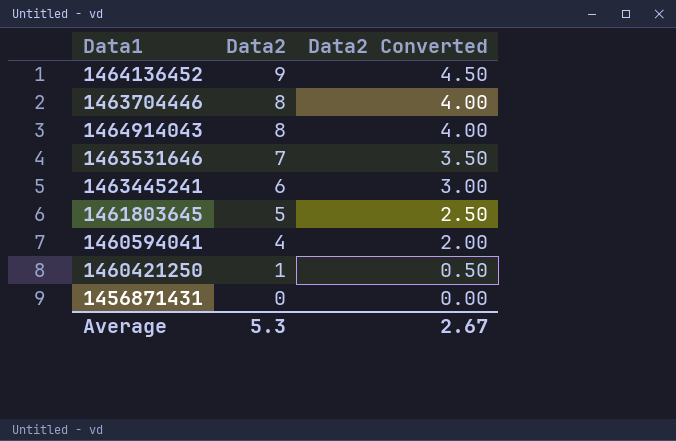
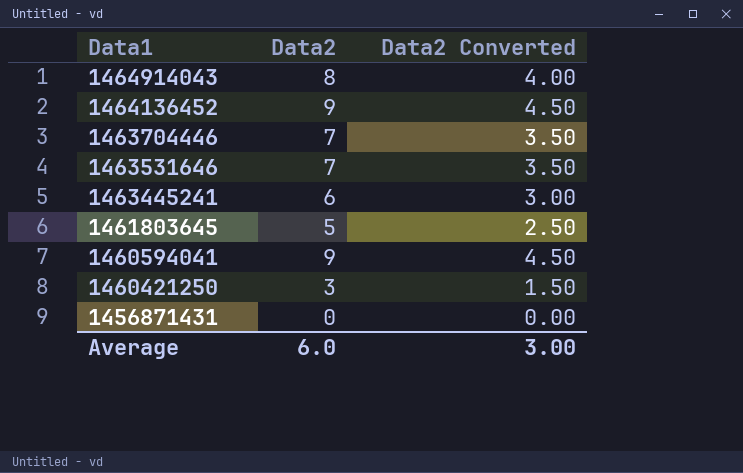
row order: Data2 descending -> Data1 descending
1463704446 | Data2: 8 -> 7
1463704446 | Data2 Converted: 4.00 -> 3.50
1460594041 | Data2: 4 -> 9
1460594041 | Data2 Converted: 2.00 -> 4.50
1460421250 | Data2: 1 -> 3
1460421250 | Data2 Converted: 0.50 -> 1.50
Average | Data2: 5.3 -> 6.0
Average | Data2 Converted: 2.67 -> 3.00

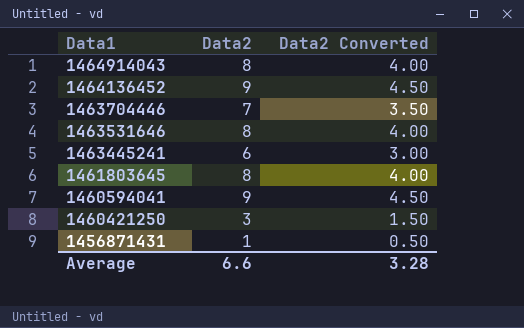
1463531646 | Data2: 7 -> 8
1463531646 | Data2 Converted: 3.50 -> 4.00
1461803645 | Data2: 5 -> 8
1461803645 | Data2 Converted: 2.50 -> 4.00
1456871431 | Data2: 0 -> 1
1456871431 | Data2 Converted: 0.00 -> 0.50
Average | Data2: 6.0 -> 6.6
Average | Data2 Converted: 3.00 -> 3.28

